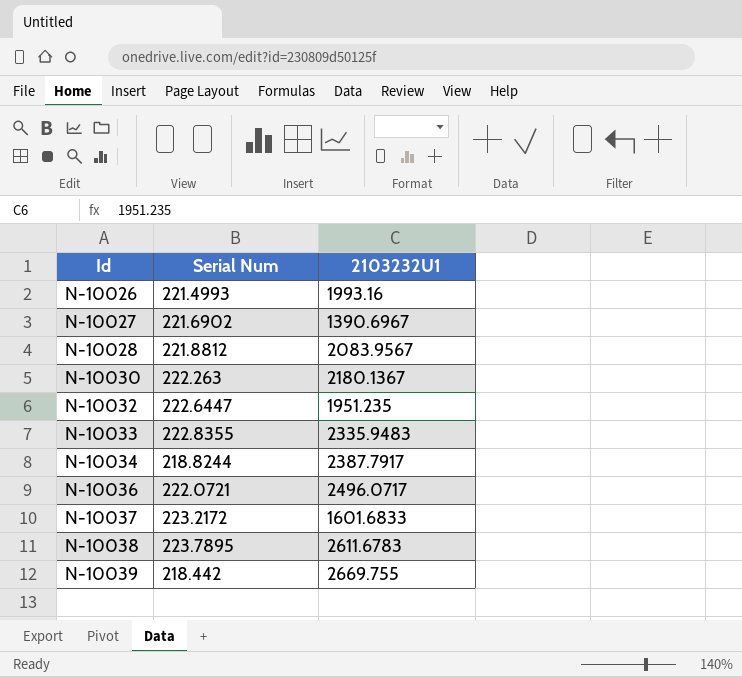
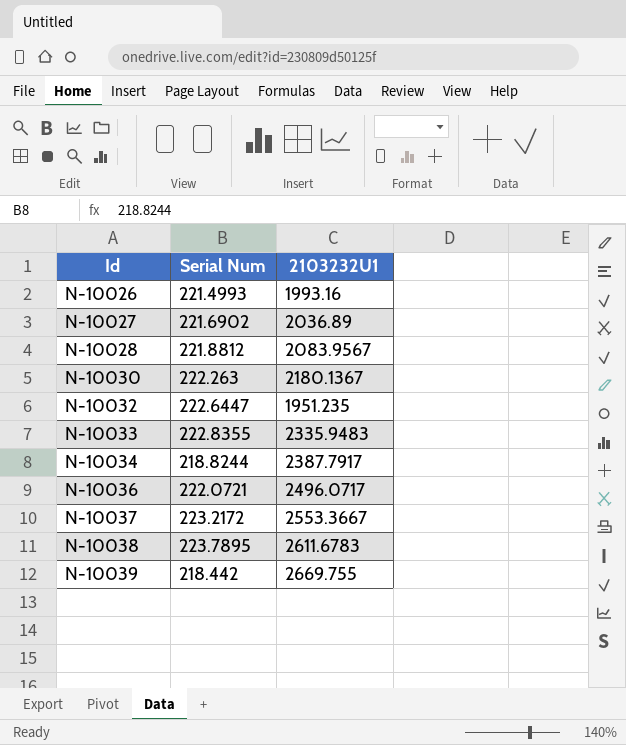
N-10027 | 2103232U1: 1390.6967 -> 2036.89
N-10037 | 2103232U1: 1601.6833 -> 2553.3667

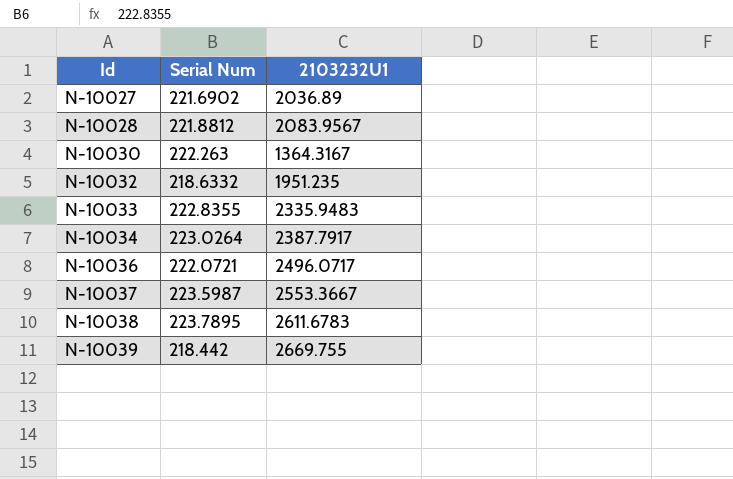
row N-10026: 221.4993 | 1993.16 -> none
N-10030 | 2103232U1: 2180.1367 -> 1364.3167
N-10032 | Serial Num: 222.6447 -> 218.6332
N-10034 | Serial Num: 218.8244 -> 223.0264
N-10037 | Serial Num: 223.2172 -> 223.5987

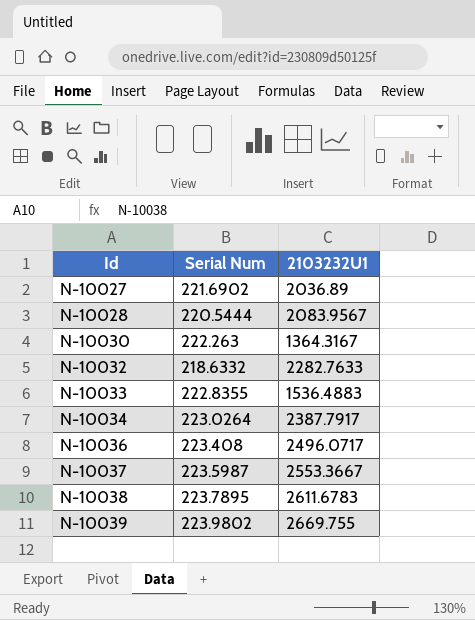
N-10028 | Serial Num: 221.8812 -> 220.5444
N-10032 | 2103232U1: 1951.235 -> 2282.7633
N-10033 | 2103232U1: 2335.9483 -> 1536.4883
N-10036 | Serial Num: 222.0721 -> 223.408
N-10039 | Serial Num: 218.442 -> 223.9802

